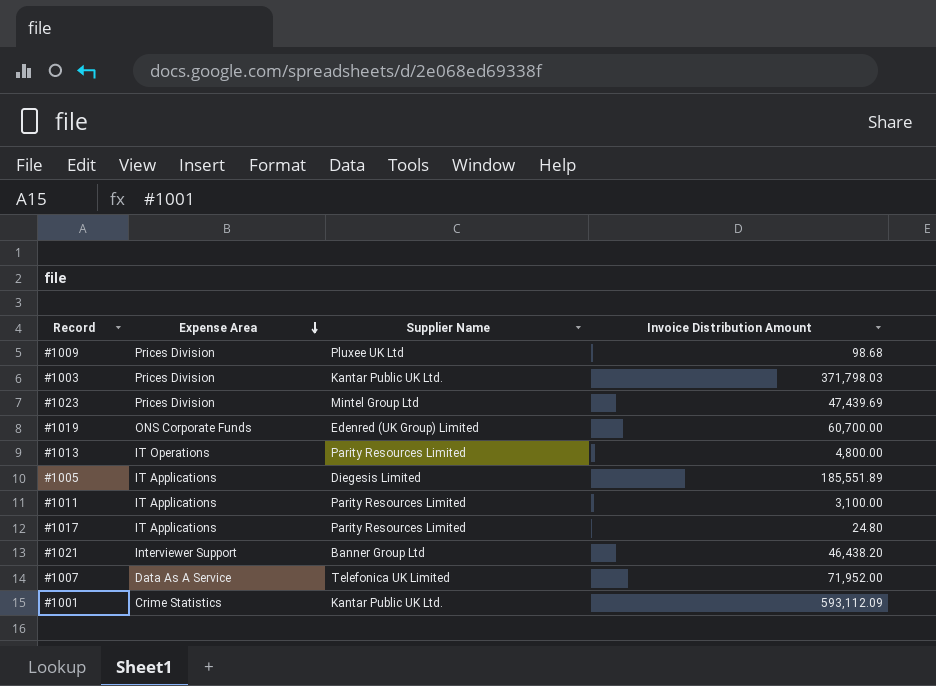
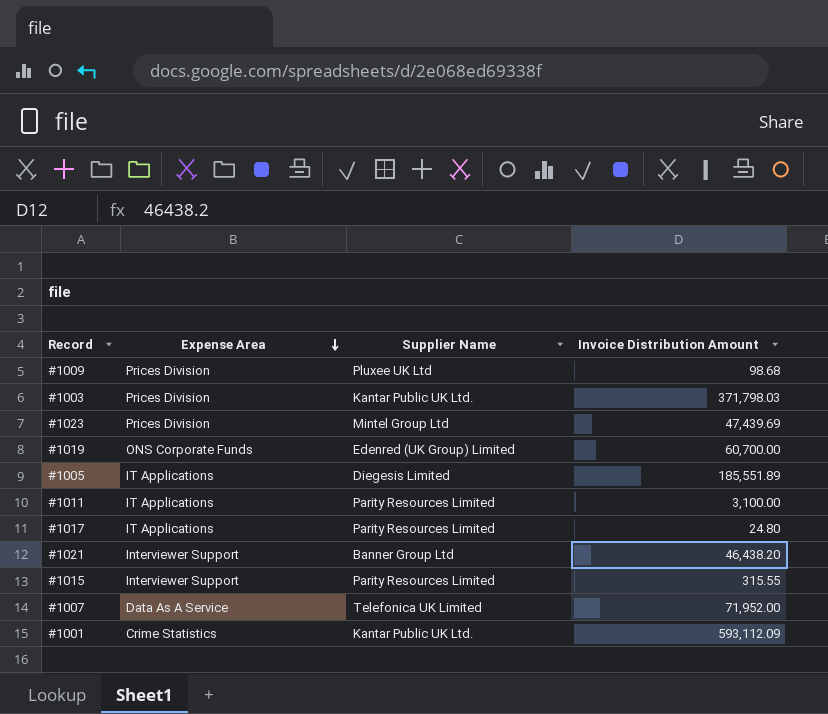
row #1013: IT Operations | Parity Resources Limited | 4,800.00 -> none
row #1015: none -> Interviewer Support | Parity Resources Limited | 315.55

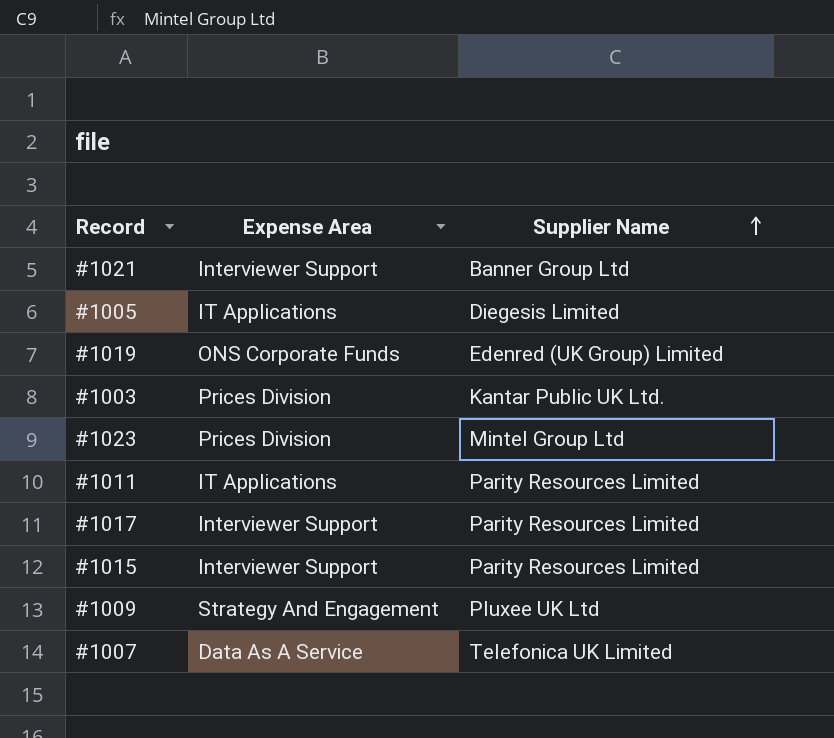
row order: Expense Area descending -> Supplier Name ascending
column Invoice Distribution Amount | position: 4 -> none
row #1001: Crime Statistics | Kantar Public UK Ltd. | 593,112.09 -> none
#1017 | Expense Area: IT Applications -> Interviewer Support
#1009 | Expense Area: Prices Division -> Strategy And Engagement

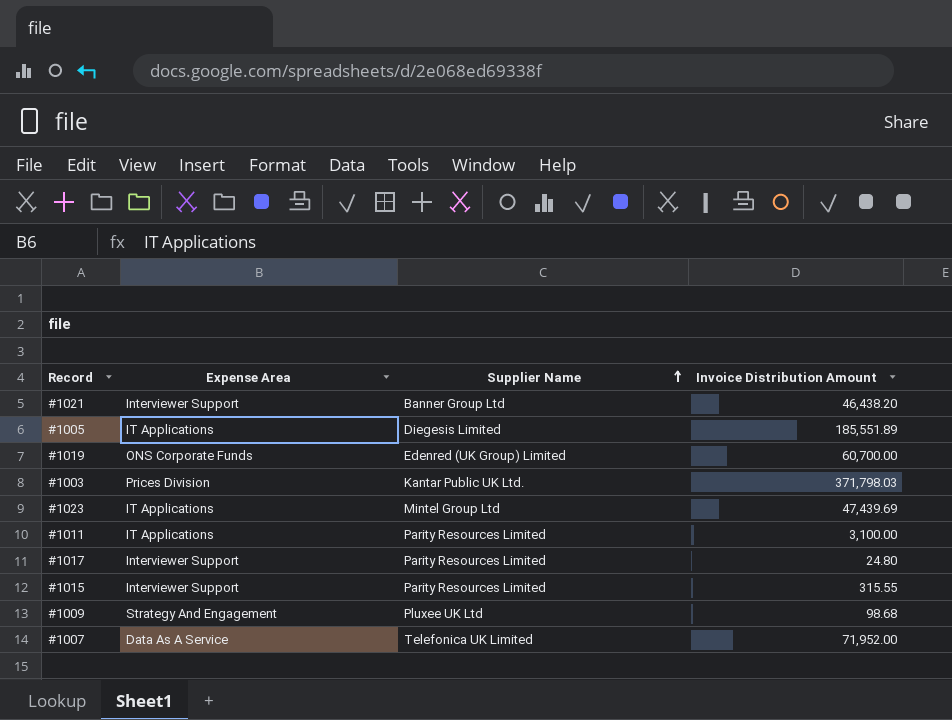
column Invoice Distribution Amount | position: none -> 4
#1023 | Expense Area: Prices Division -> IT Applications

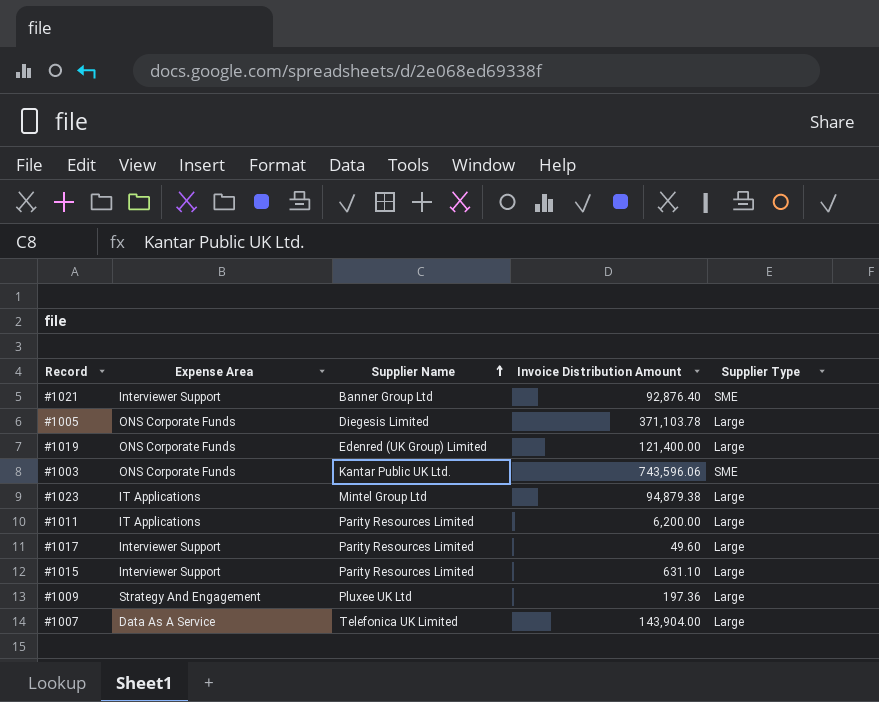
column Supplier Type | position: none -> 5
#1021 | Invoice Distribution Amount: 46,438.20 -> 92,876.40
#1005 | Expense Area: IT Applications -> ONS Corporate Funds
#1005 | Invoice Distribution Amount: 185,551.89 -> 371,103.78
#1019 | Invoice Distribution Amount: 60,700.00 -> 121,400.00
#1003 | Expense Area: Prices Division -> ONS Corporate Funds
#1003 | Invoice Distribution Amount: 371,798.03 -> 743,596.06
#1023 | Invoice Distribution Amount: 47,439.69 -> 94,879.38
#1011 | Invoice Distribution Amount: 3,100.00 -> 6,200.00
#1017 | Invoice Distribution Amount: 24.80 -> 49.60
#1015 | Invoice Distribution Amount: 315.55 -> 631.10
#1009 | Invoice Distribution Amount: 98.68 -> 197.36
#1007 | Invoice Distribution Amount: 71,952.00 -> 143,904.00

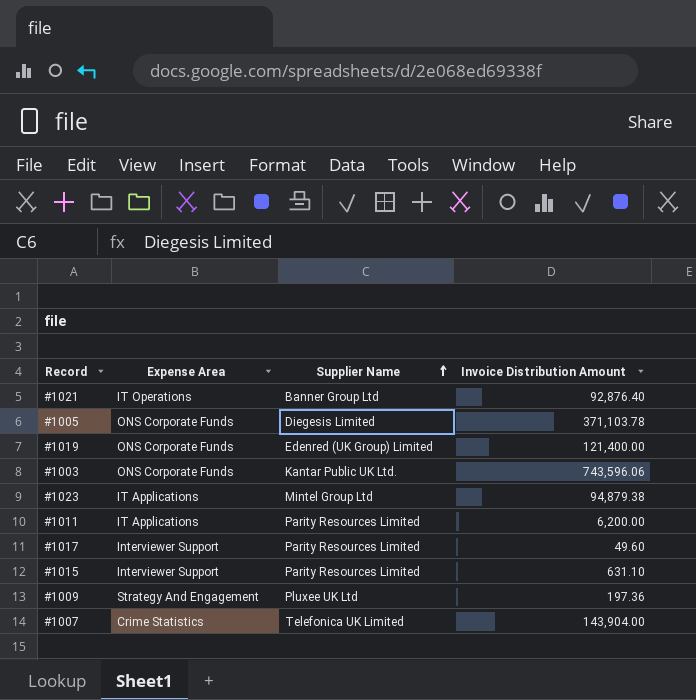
column Supplier Type | position: 5 -> none
#1021 | Expense Area: Interviewer Support -> IT Operations
#1007 | Expense Area: Data As A Service -> Crime Statistics

